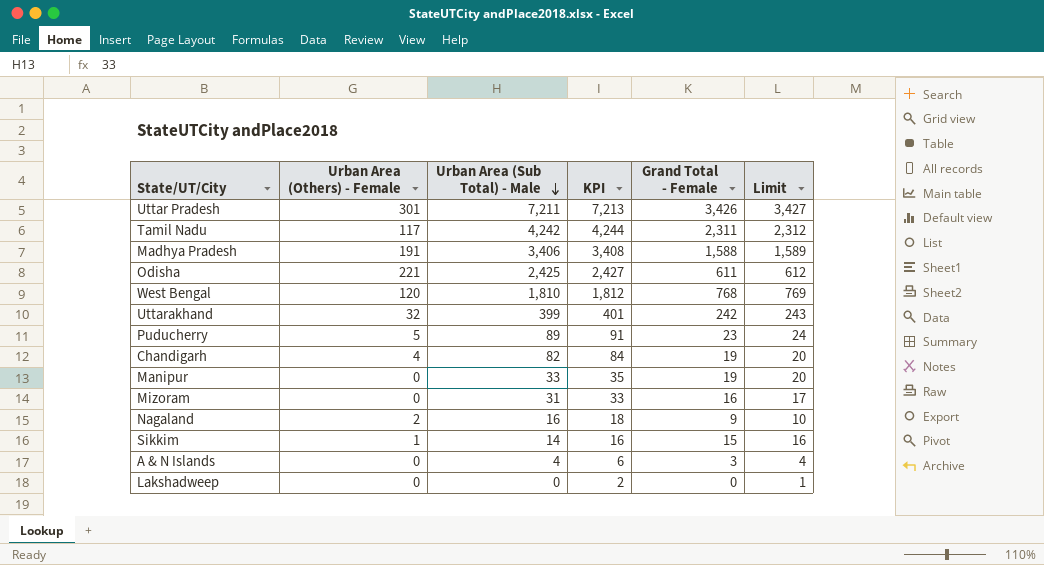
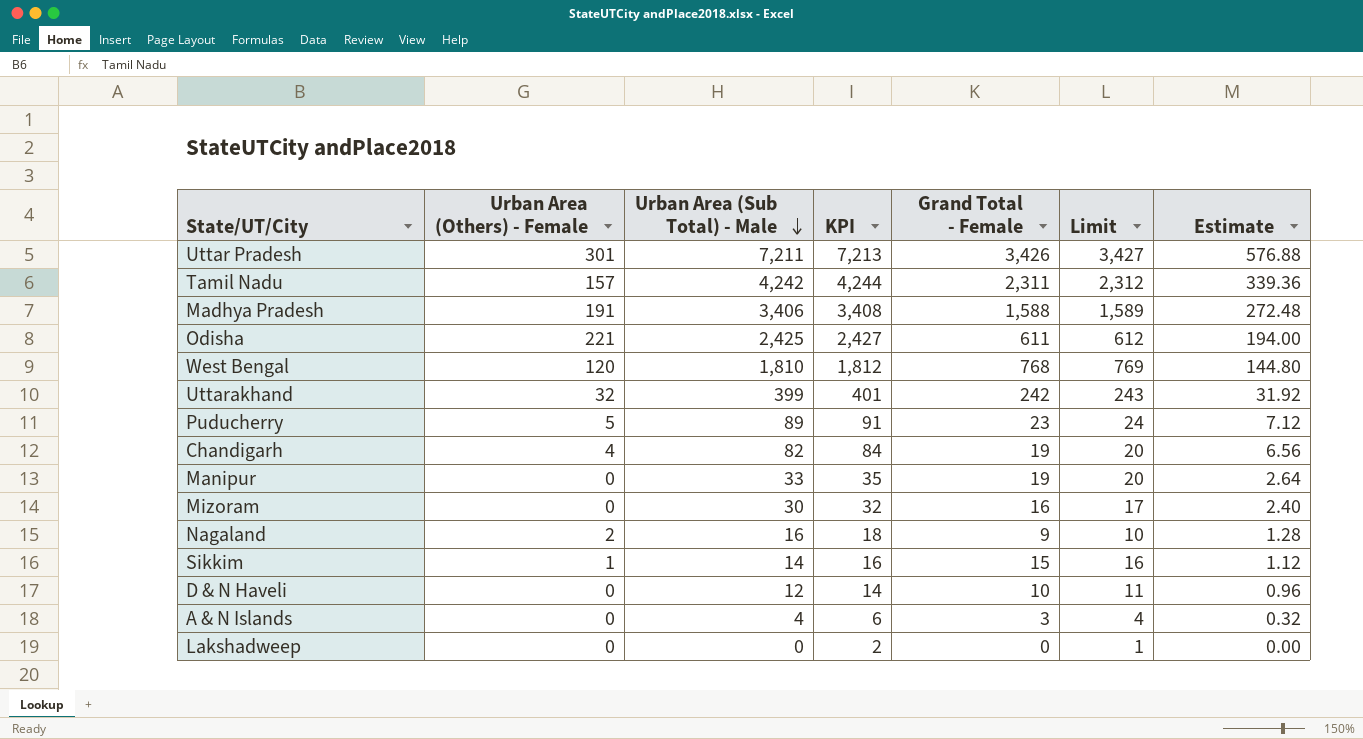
column Estimate | formula: none -> [Urban Area (Sub Total) - Male] * 0.08
Tamil Nadu | Urban Area (Others) - Female: 117 -> 157
Mizoram | Urban Area (Sub Total) - Male: 31 -> 30
Mizoram | KPI: 33 -> 32
row D & N Haveli: none -> 0 | 12 | 14 | 10 | 11 | 0.96

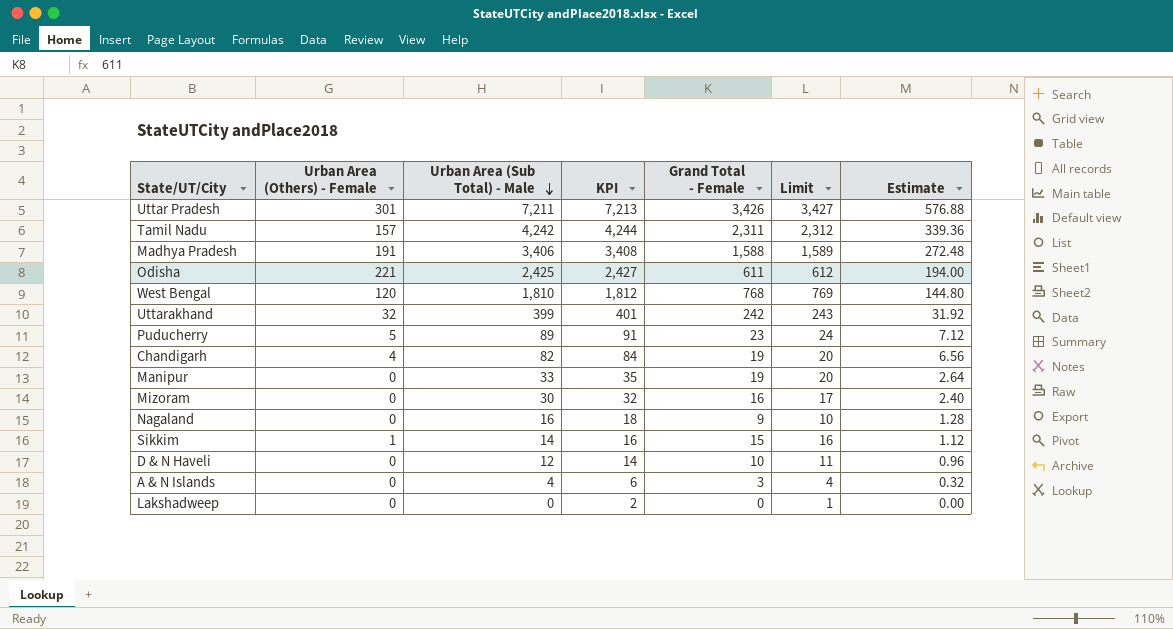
Nagaland | Urban Area (Others) - Female: 2 -> 0

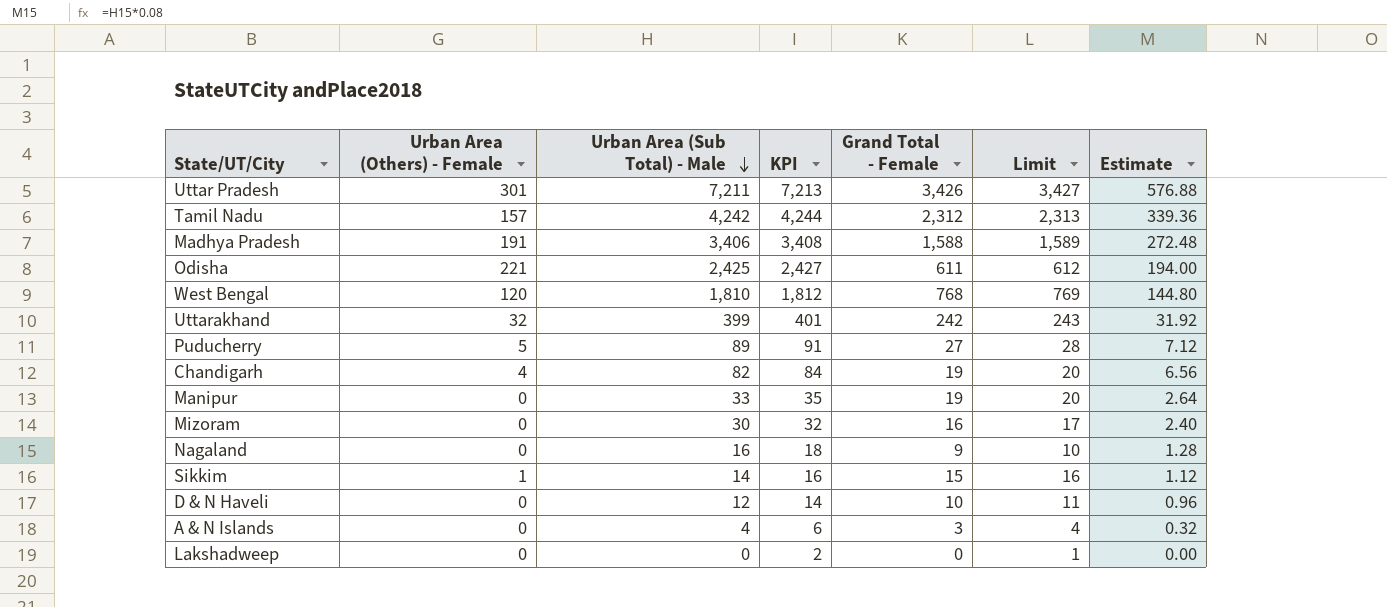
Tamil Nadu | Grand Total - Female: 2,311 -> 2,312
Tamil Nadu | Limit: 2,312 -> 2,313
Puducherry | Grand Total - Female: 23 -> 27
Puducherry | Limit: 24 -> 28

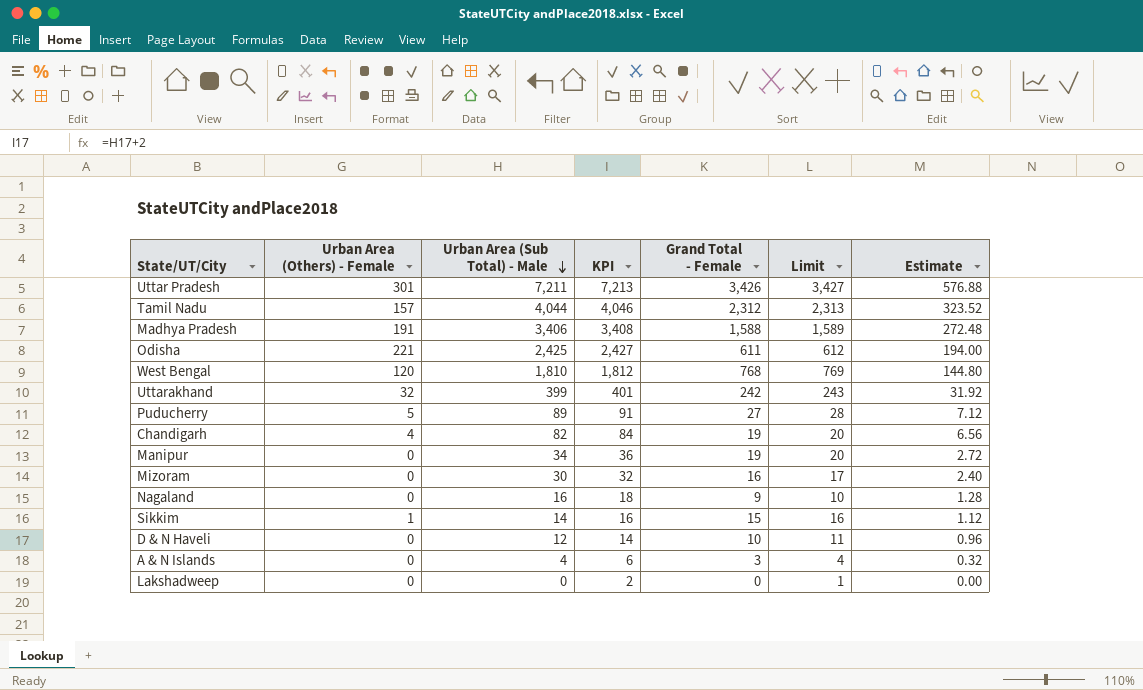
Tamil Nadu | Urban Area (Sub Total) - Male: 4,242 -> 4,044
Tamil Nadu | KPI: 4,244 -> 4,046
Tamil Nadu | Estimate: 339.36 -> 323.52
Manipur | Urban Area (Sub Total) - Male: 33 -> 34
Manipur | KPI: 35 -> 36
Manipur | Estimate: 2.64 -> 2.72

